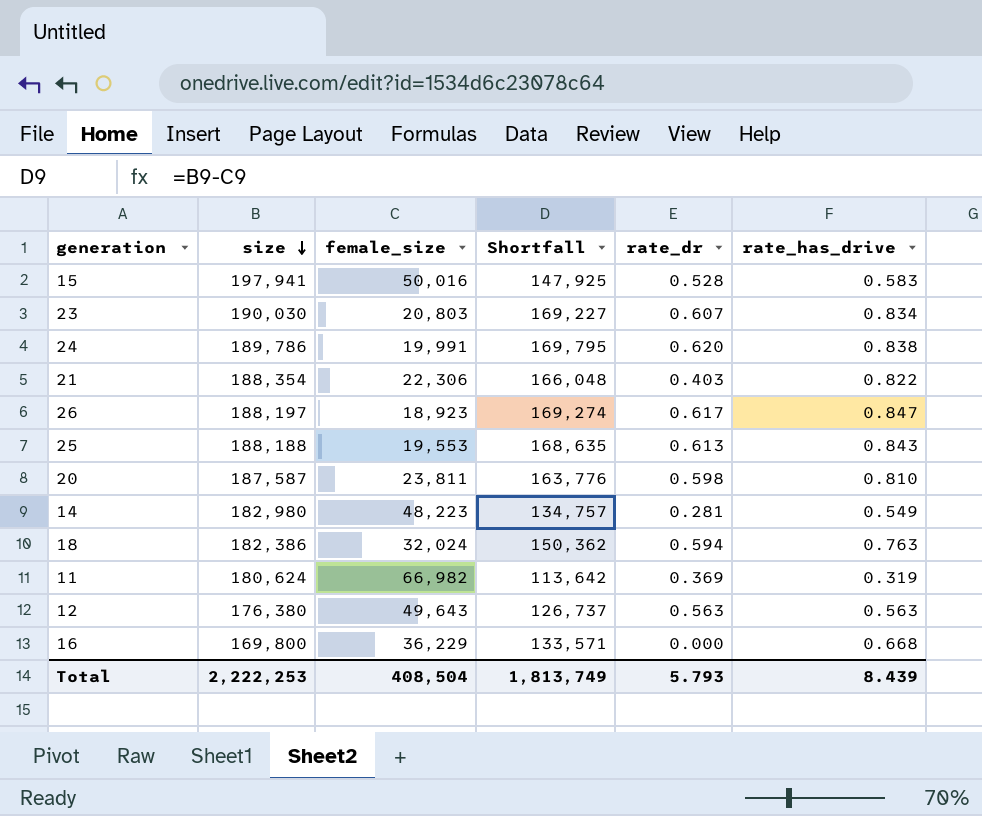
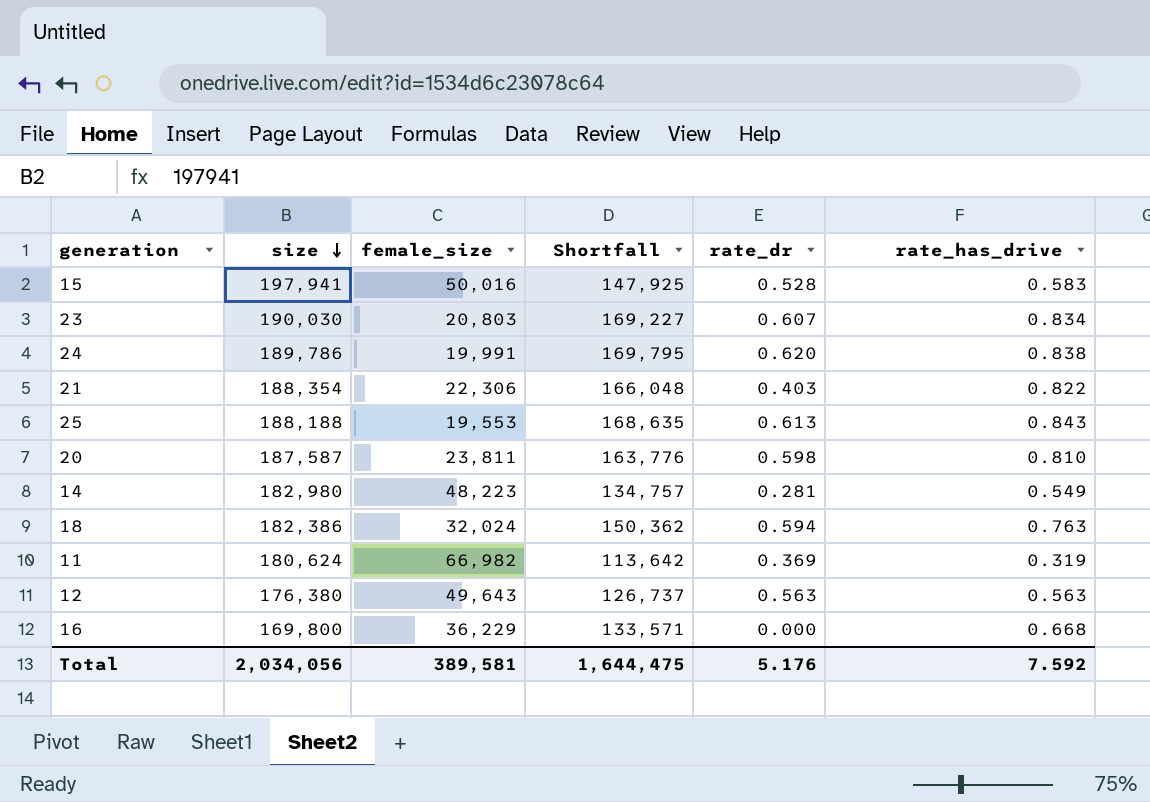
row 26: 188,197 | 18,923 | 169,274 | 0.617 | 0.847 -> none
Total | size: 2,222,253 -> 2,034,056
Total | female_size: 408,504 -> 389,581
Total | Shortfall: 1,813,749 -> 1,644,475
Total | rate_dr: 5.793 -> 5.176
Total | rate_has_drive: 8.439 -> 7.592

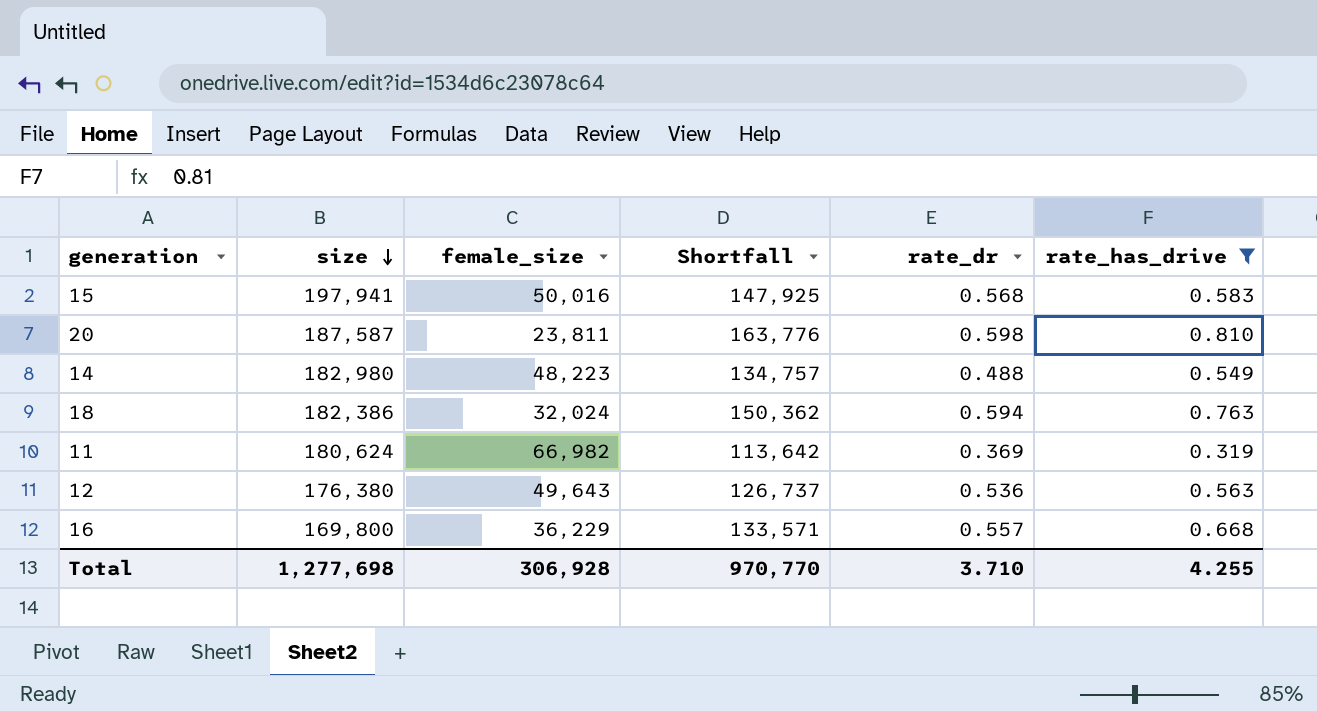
filter: none -> rate_has_drive <= 0.810
15 | rate_dr: 0.528 -> 0.568
14 | rate_dr: 0.281 -> 0.488
12 | rate_dr: 0.563 -> 0.536
16 | rate_dr: 0.000 -> 0.557
Total | size: 2,034,056 -> 1,277,698
Total | female_size: 389,581 -> 306,928
Total | Shortfall: 1,644,475 -> 970,770
Total | rate_dr: 5.176 -> 3.710
Total | rate_has_drive: 7.592 -> 4.255

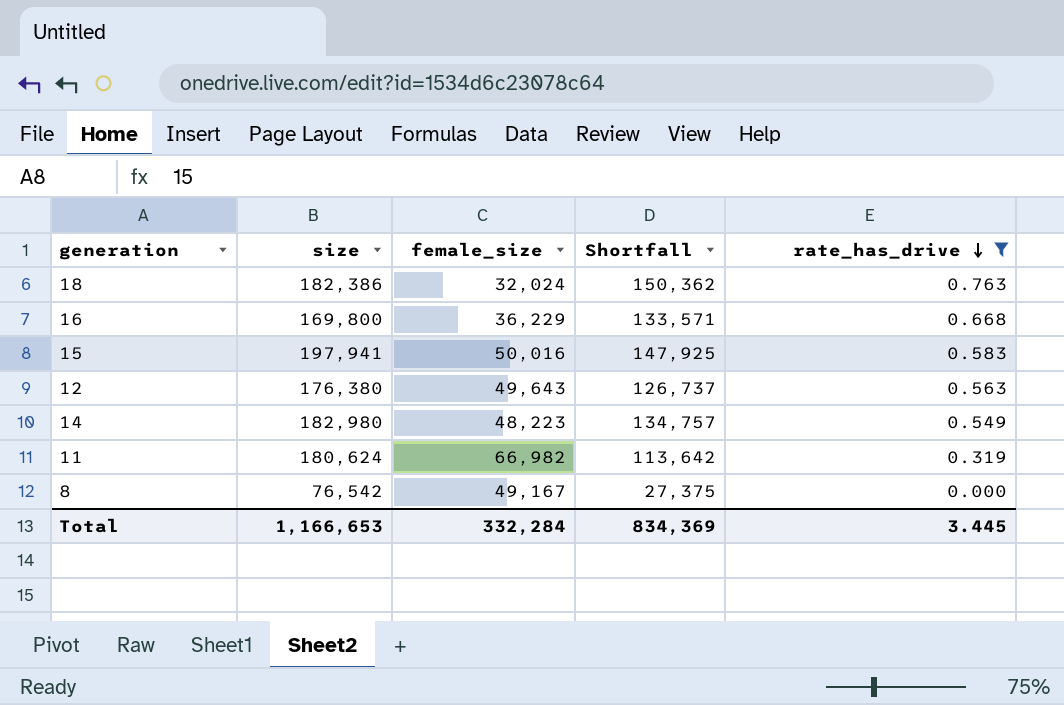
row order: size descending -> rate_has_drive descending
column rate_dr | position: 5 -> none
row 20: 187,587 | 23,811 | 163,776 | 0.598 | 0.810 -> none
row 8: none -> 76,542 | 49,167 | 27,375 | 0.000
Total | size: 1,277,698 -> 1,166,653
Total | female_size: 306,928 -> 332,284
Total | Shortfall: 970,770 -> 834,369
Total | rate_has_drive: 4.255 -> 3.445

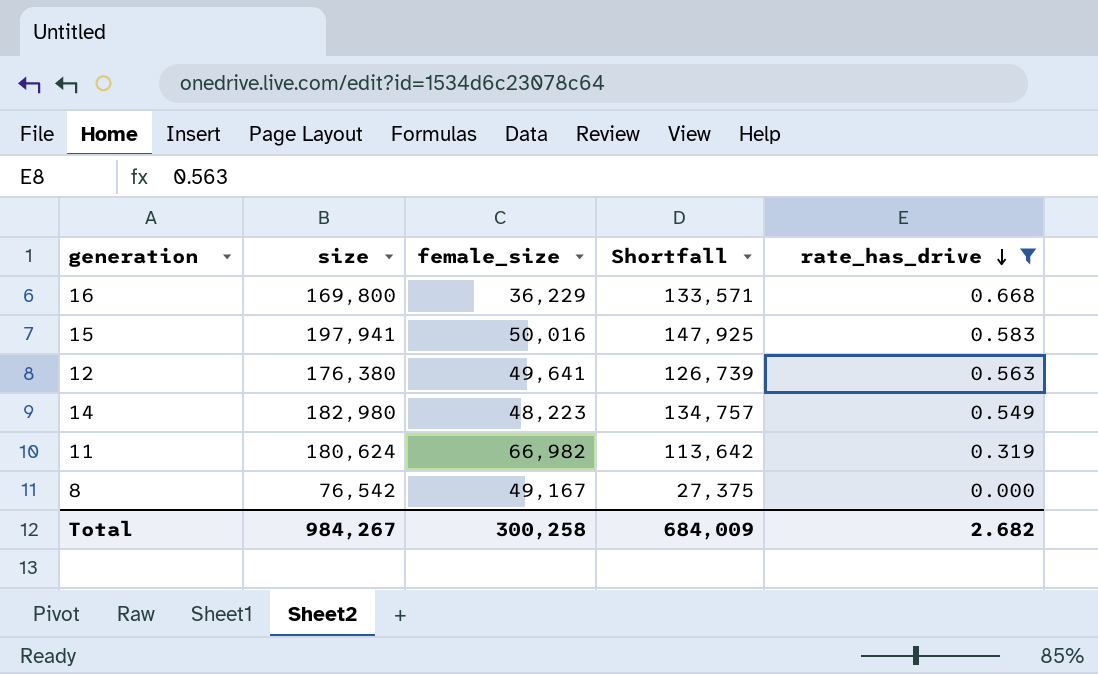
row 18: 182,386 | 32,024 | 150,362 | 0.763 -> none
12 | female_size: 49,643 -> 49,641
12 | Shortfall: 126,737 -> 126,739
Total | size: 1,166,653 -> 984,267
Total | female_size: 332,284 -> 300,258
Total | Shortfall: 834,369 -> 684,009
Total | rate_has_drive: 3.445 -> 2.682

